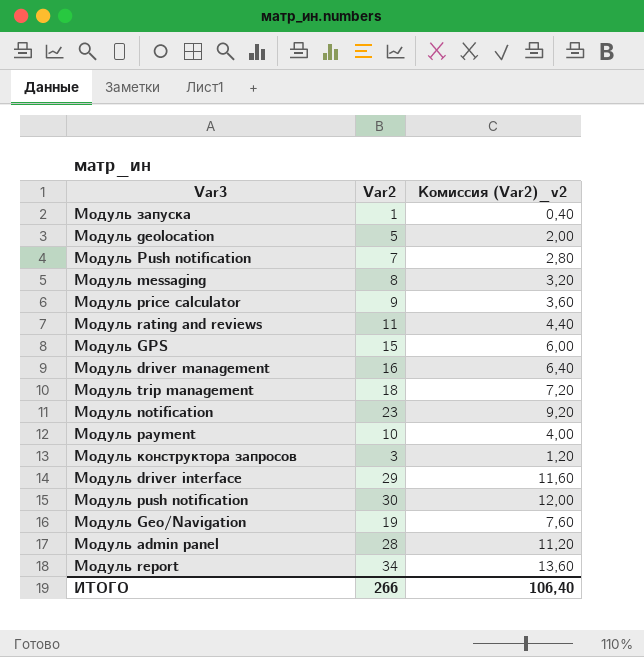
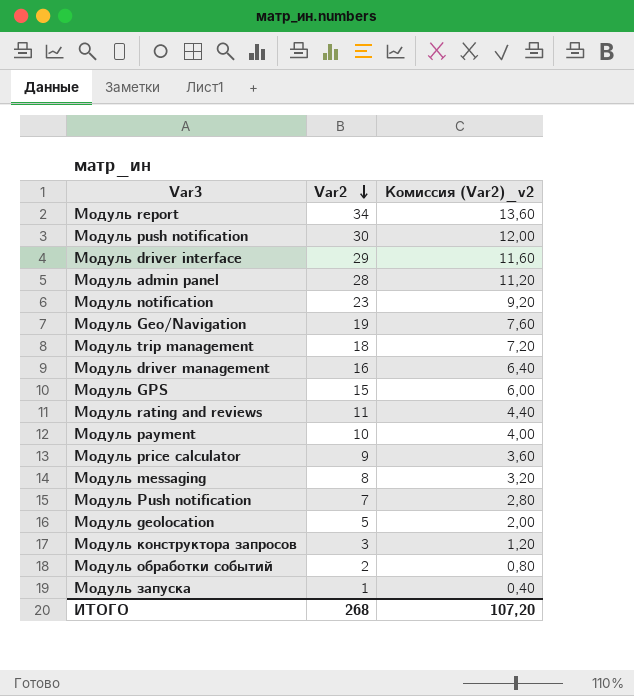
row order: none -> Var2 descending
row Модуль обработки событий: none -> 2 | 0,80
ИТОГО | Var2: 266 -> 268
ИТОГО | Комиссия (Var2)_v2: 106,40 -> 107,20

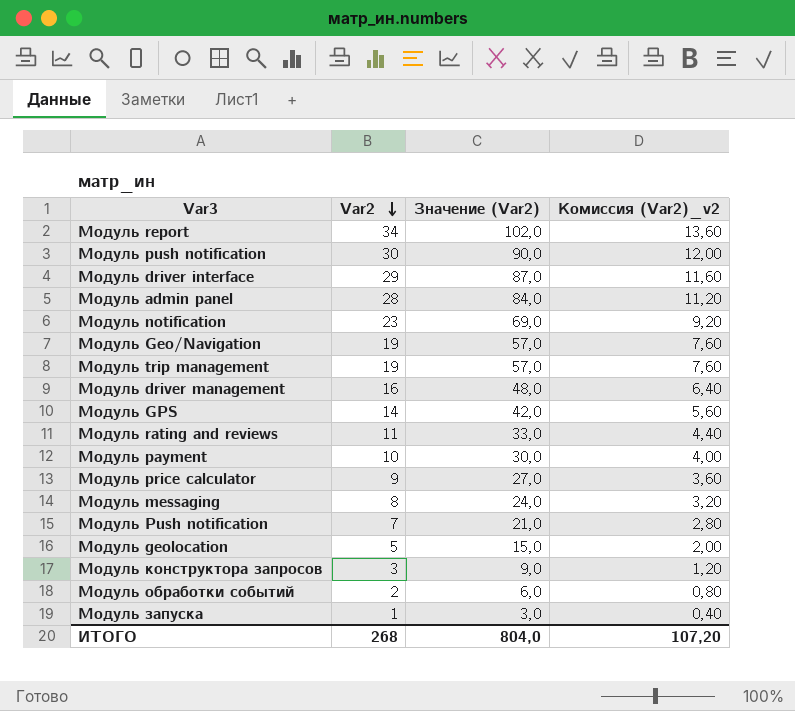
column Значение (Var2) | formula: none -> [Var2] * 3
Модуль trip management | Var2: 18 -> 19
Модуль trip management | Комиссия (Var2)_v2: 7,20 -> 7,60
Модуль GPS | Var2: 15 -> 14
Модуль GPS | Комиссия (Var2)_v2: 6,00 -> 5,60

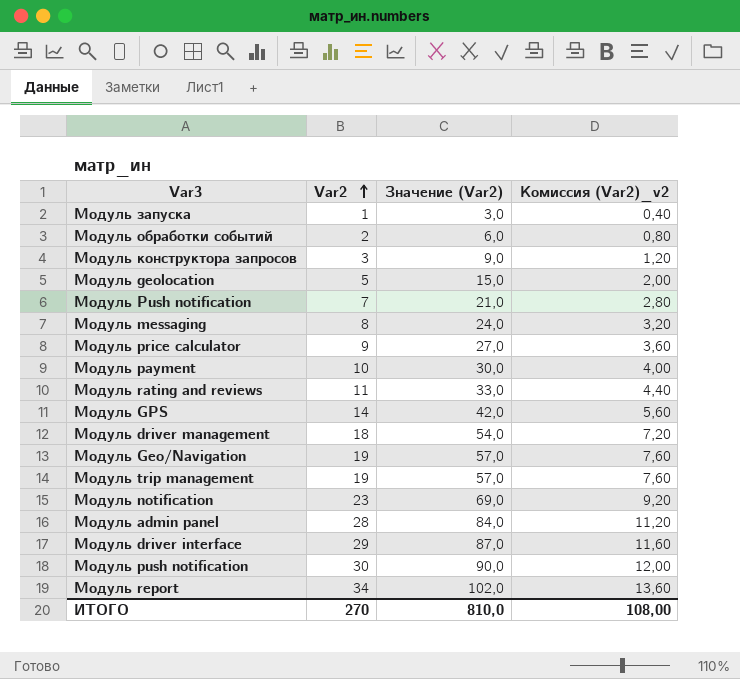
row order: Var2 descending -> Var2 ascending
Модуль driver management | Var2: 16 -> 18
Модуль driver management | Значение (Var2): 48,0 -> 54,0
Модуль driver management | Комиссия (Var2)_v2: 6,40 -> 7,20
ИТОГО | Var2: 268 -> 270
ИТОГО | Значение (Var2): 804,0 -> 810,0
ИТОГО | Комиссия (Var2)_v2: 107,20 -> 108,00

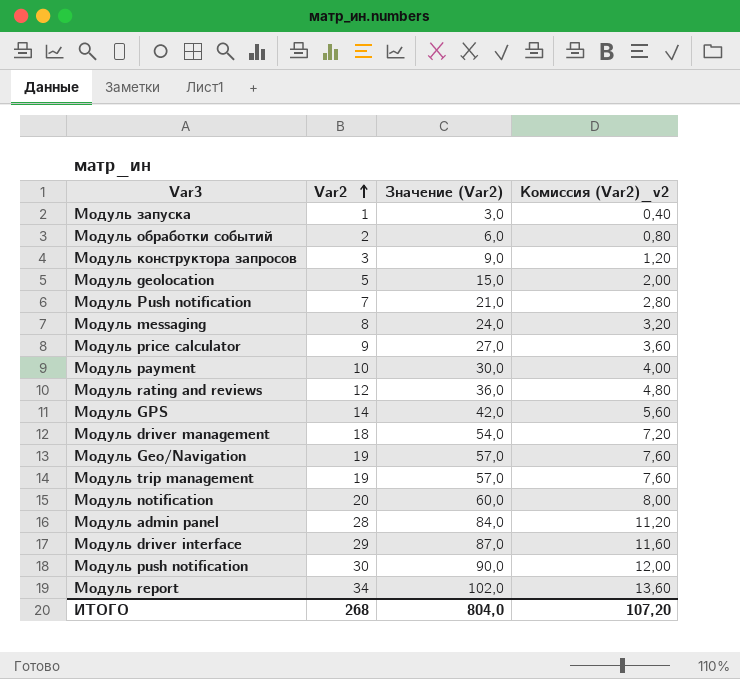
Модуль rating and reviews | Var2: 11 -> 12
Модуль rating and reviews | Значение (Var2): 33,0 -> 36,0
Модуль rating and reviews | Комиссия (Var2)_v2: 4,40 -> 4,80
Модуль notification | Var2: 23 -> 20
Модуль notification | Значение (Var2): 69,0 -> 60,0
Модуль notification | Комиссия (Var2)_v2: 9,20 -> 8,00
ИТОГО | Var2: 270 -> 268
ИТОГО | Значение (Var2): 810,0 -> 804,0
ИТОГО | Комиссия (Var2)_v2: 108,00 -> 107,20

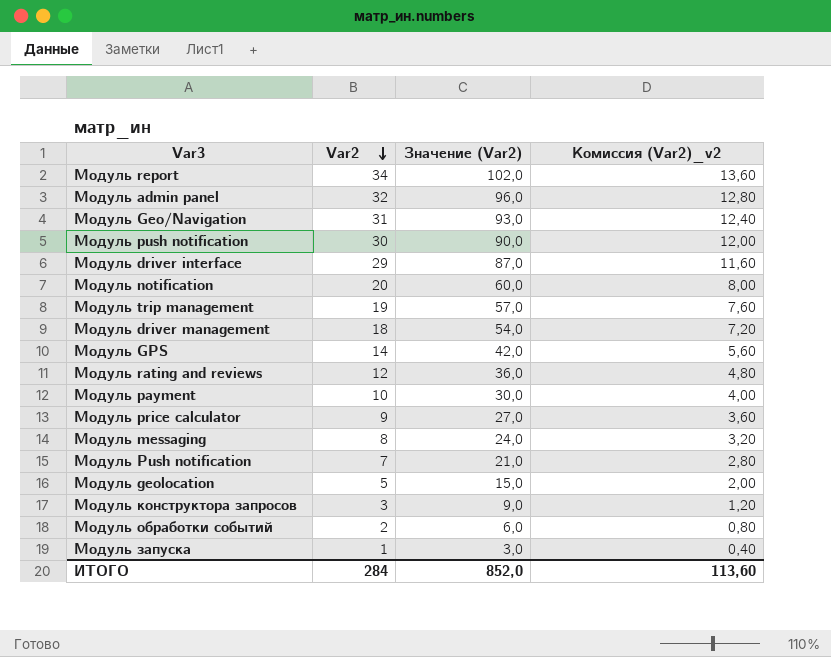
row order: Var2 ascending -> Var2 descending
Модуль admin panel | Var2: 28 -> 32
Модуль admin panel | Значение (Var2): 84,0 -> 96,0
Модуль admin panel | Комиссия (Var2)_v2: 11,20 -> 12,80
Модуль Geo/Navigation | Var2: 19 -> 31
Модуль Geo/Navigation | Значение (Var2): 57,0 -> 93,0
Модуль Geo/Navigation | Комиссия (Var2)_v2: 7,60 -> 12,40
ИТОГО | Var2: 268 -> 284
ИТОГО | Значение (Var2): 804,0 -> 852,0
ИТОГО | Комиссия (Var2)_v2: 107,20 -> 113,60

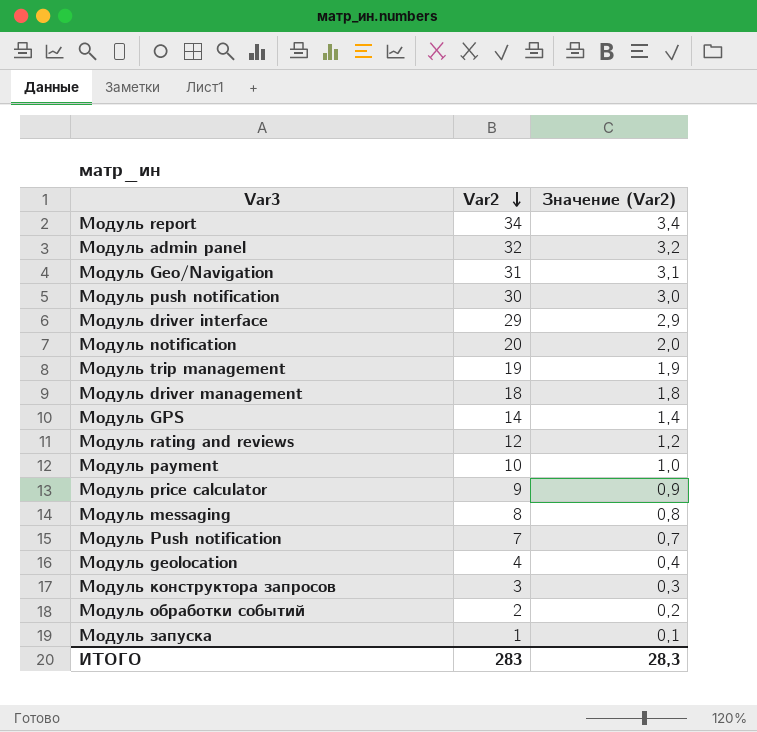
column Комиссия (Var2)_v2 | formula: [Var2] * 0,4 -> none
column Значение (Var2) | formula: [Var2] * 3 -> [Var2] * 0,1
Модуль geolocation | Var2: 5 -> 4
ИТОГО | Var2: 284 -> 283
ИТОГО | Значение (Var2): 852,0 -> 28,3

